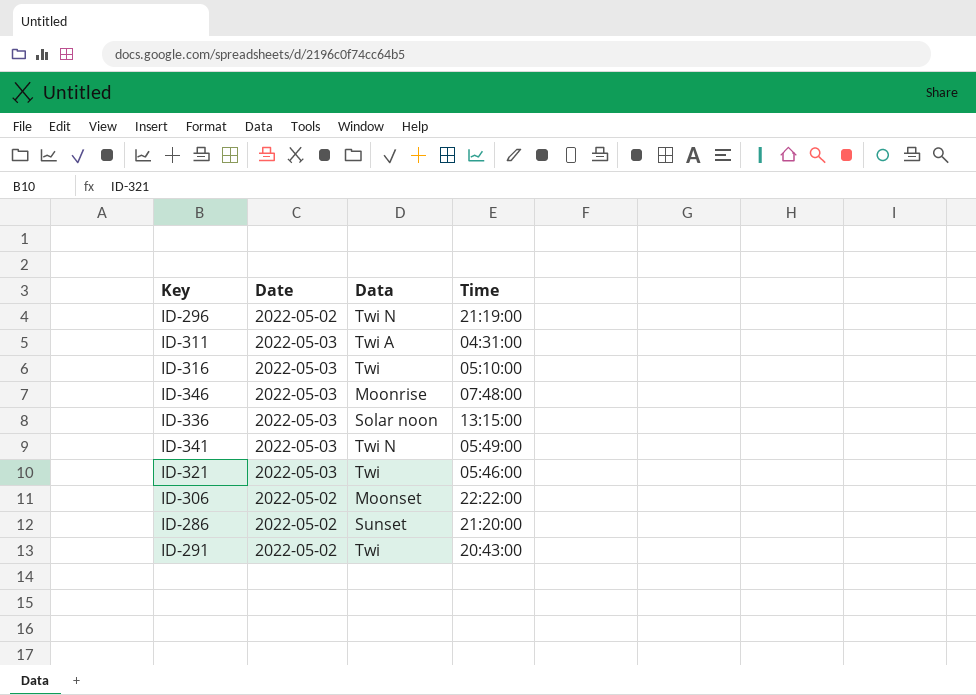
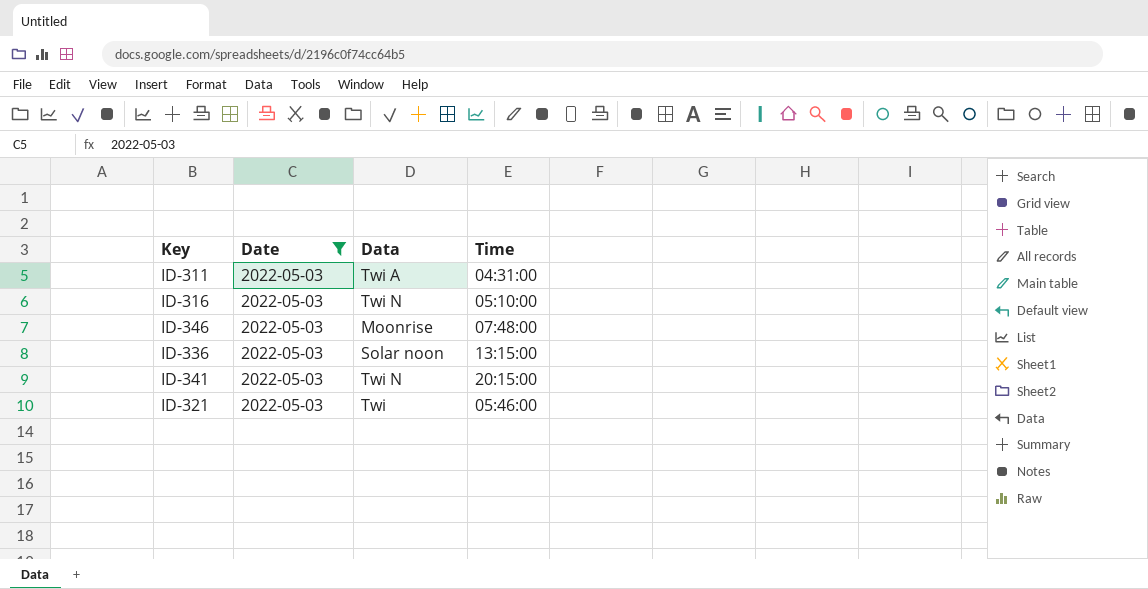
filter: none -> Date = 2022-05-03
ID-316 | Data: Twi -> Twi N
ID-341 | Time: 05:49:00 -> 20:15:00

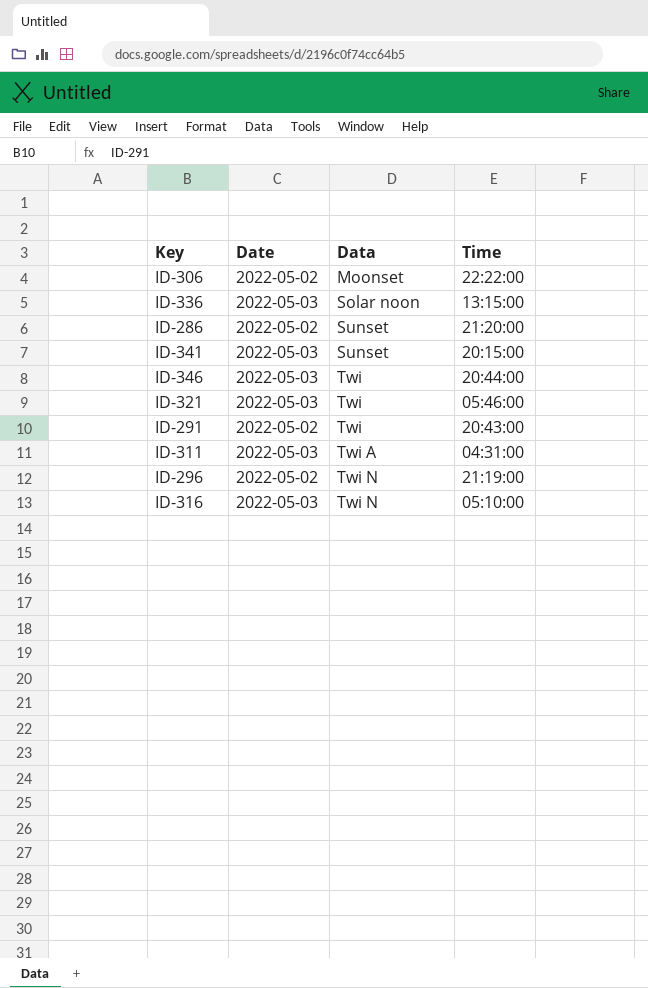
filter: Date = 2022-05-03 -> none
row order: none -> Data ascending
ID-341 | Data: Twi N -> Sunset
ID-346 | Data: Moonrise -> Twi
ID-346 | Time: 07:48:00 -> 20:44:00

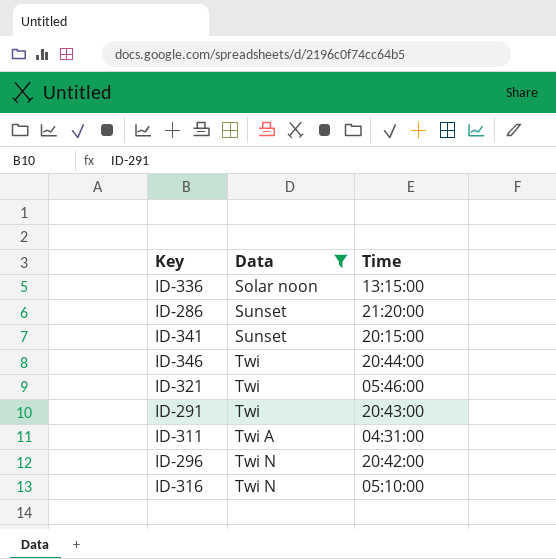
filter: none -> Data != Moonset
column Date | position: 2 -> none
ID-296 | Time: 21:19:00 -> 20:42:00

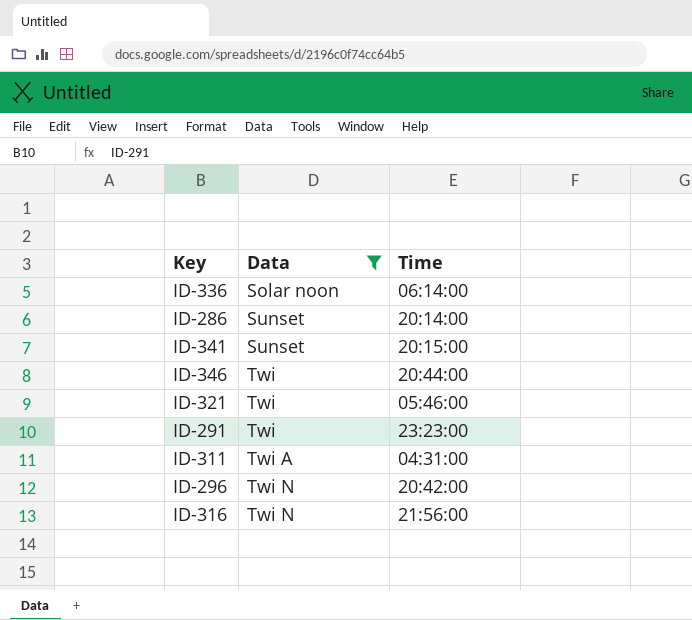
ID-336 | Time: 13:15:00 -> 06:14:00
ID-286 | Time: 21:20:00 -> 20:14:00
ID-291 | Time: 20:43:00 -> 23:23:00
ID-316 | Time: 05:10:00 -> 21:56:00

